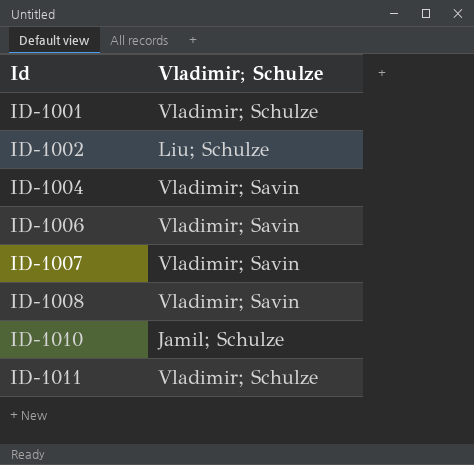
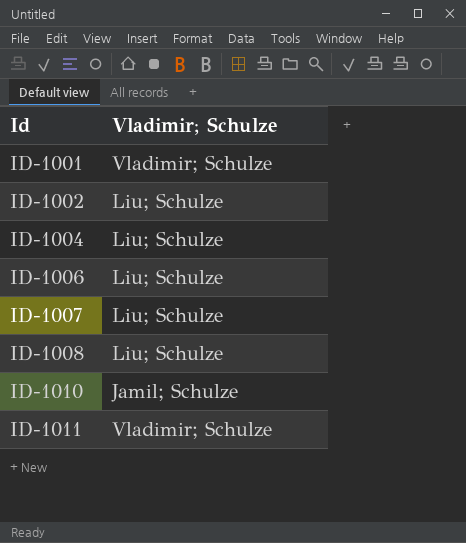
ID-1004 | Vladimir; Schulze: Vladimir; Savin -> Liu; Schulze
ID-1006 | Vladimir; Schulze: Vladimir; Savin -> Liu; Schulze
ID-1007 | Vladimir; Schulze: Vladimir; Savin -> Liu; Schulze
ID-1008 | Vladimir; Schulze: Vladimir; Savin -> Liu; Schulze

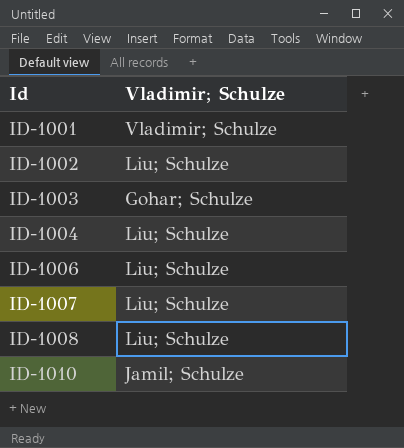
row ID-1011: Vladimir; Schulze -> none
row ID-1003: none -> Gohar; Schulze

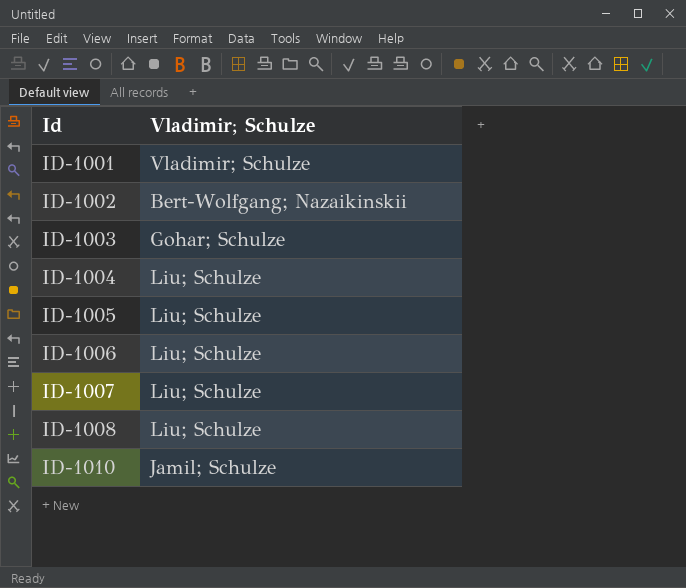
ID-1002 | Vladimir; Schulze: Liu; Schulze -> Bert-Wolfgang; Nazaikinskii
row ID-1005: none -> Liu; Schulze

